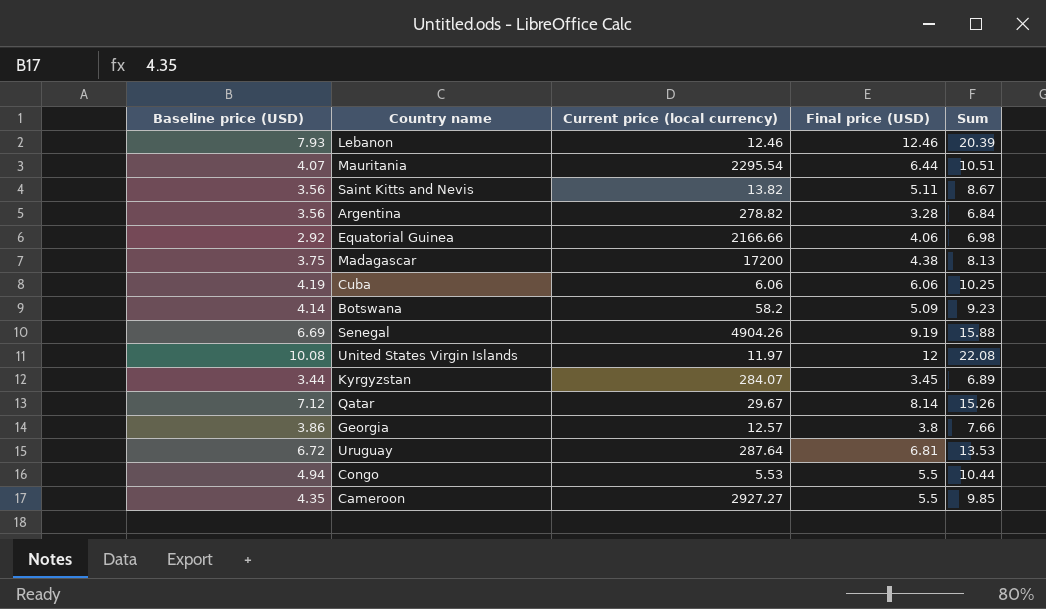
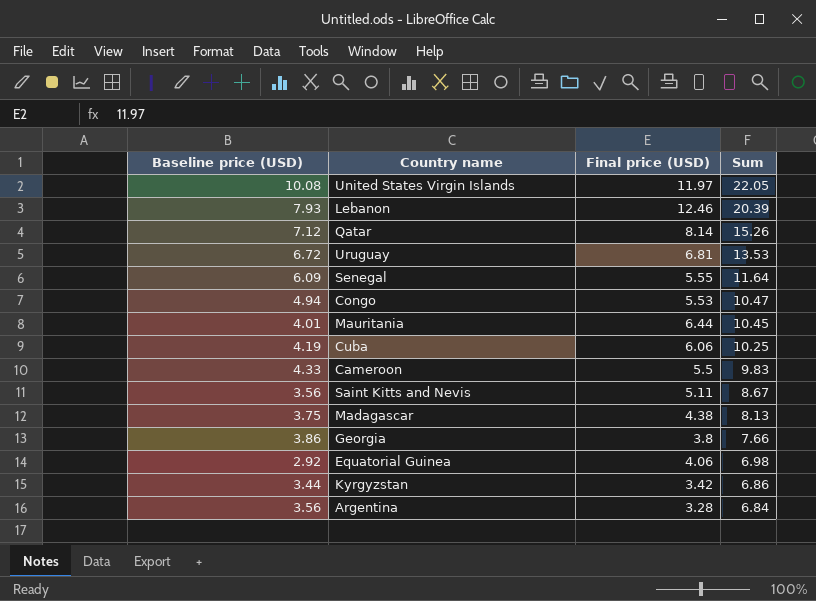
row order: none -> Sum descending
column Current price (local currency) | position: 3 -> none
row Botswana: 4.14 | 58.2 | 5.09 | 9.23 -> none
United States Virgin Islands | Final price (USD): 12 -> 11.97
United States Virgin Islands | Sum: 22.08 -> 22.05
Senegal | Baseline price (USD): 6.69 -> 6.09
Senegal | Final price (USD): 9.19 -> 5.55
Senegal | Sum: 15.88 -> 11.64
Congo | Final price (USD): 5.5 -> 5.53
Congo | Sum: 10.44 -> 10.47
Mauritania | Baseline price (USD): 4.07 -> 4.01
Mauritania | Sum: 10.51 -> 10.45
Cameroon | Baseline price (USD): 4.35 -> 4.33
Cameroon | Sum: 9.85 -> 9.83
Kyrgyzstan | Final price (USD): 3.45 -> 3.42
Kyrgyzstan | Sum: 6.89 -> 6.86

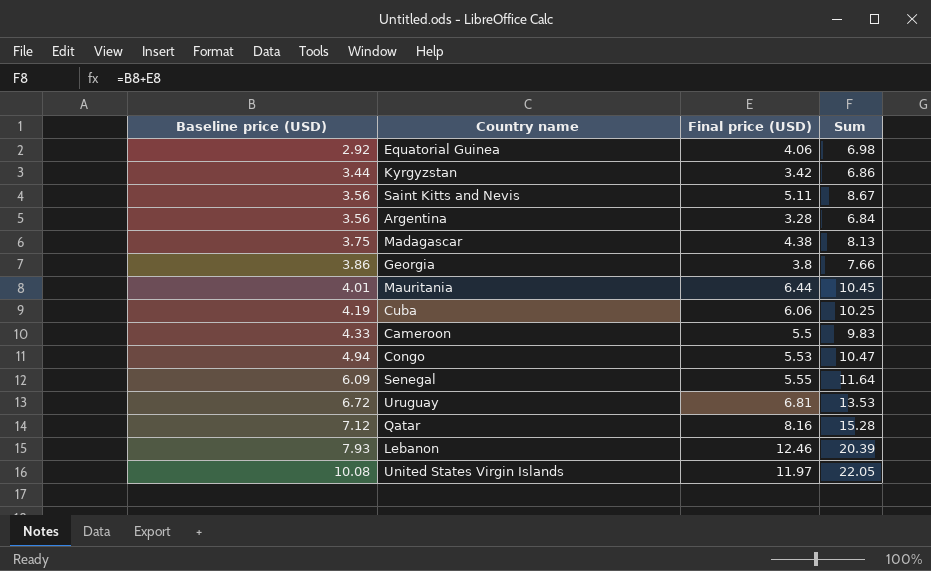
row order: Sum descending -> Baseline price (USD) ascending
Qatar | Final price (USD): 8.14 -> 8.16
Qatar | Sum: 15.26 -> 15.28

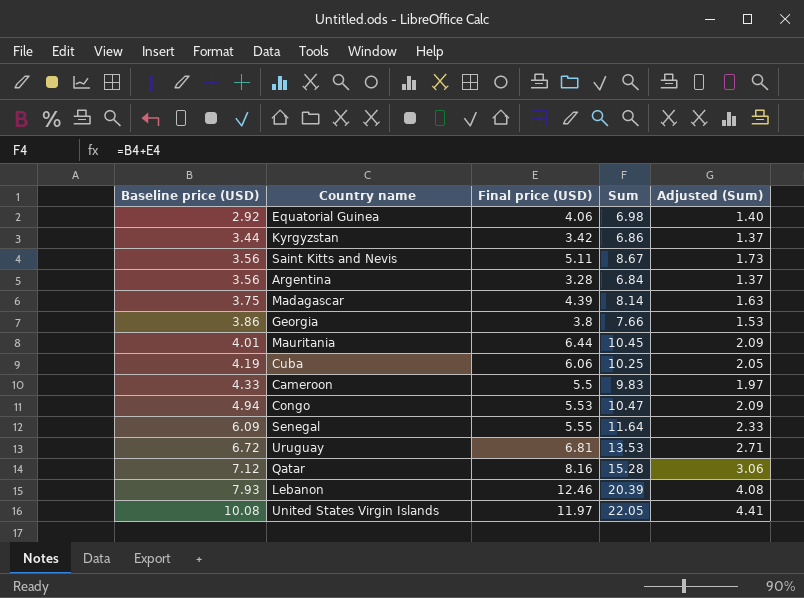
column Adjusted (Sum) | formula: none -> [Sum] * 0.2
Madagascar | Final price (USD): 4.38 -> 4.39
Madagascar | Sum: 8.13 -> 8.14

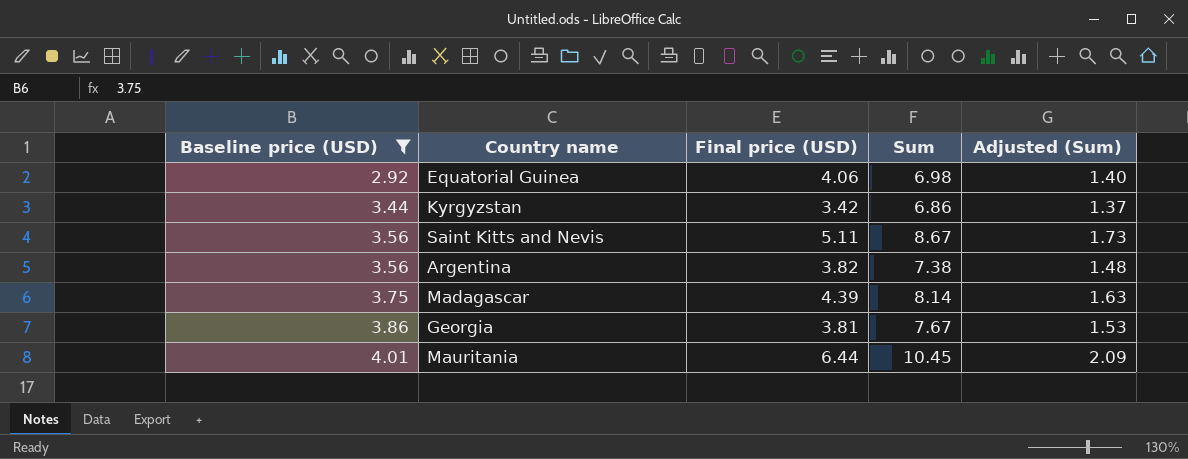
filter: none -> Baseline price (USD) <= 4.01
Argentina | Final price (USD): 3.28 -> 3.82
Argentina | Sum: 6.84 -> 7.38
Argentina | Adjusted (Sum): 1.37 -> 1.48
Georgia | Final price (USD): 3.8 -> 3.81
Georgia | Sum: 7.66 -> 7.67

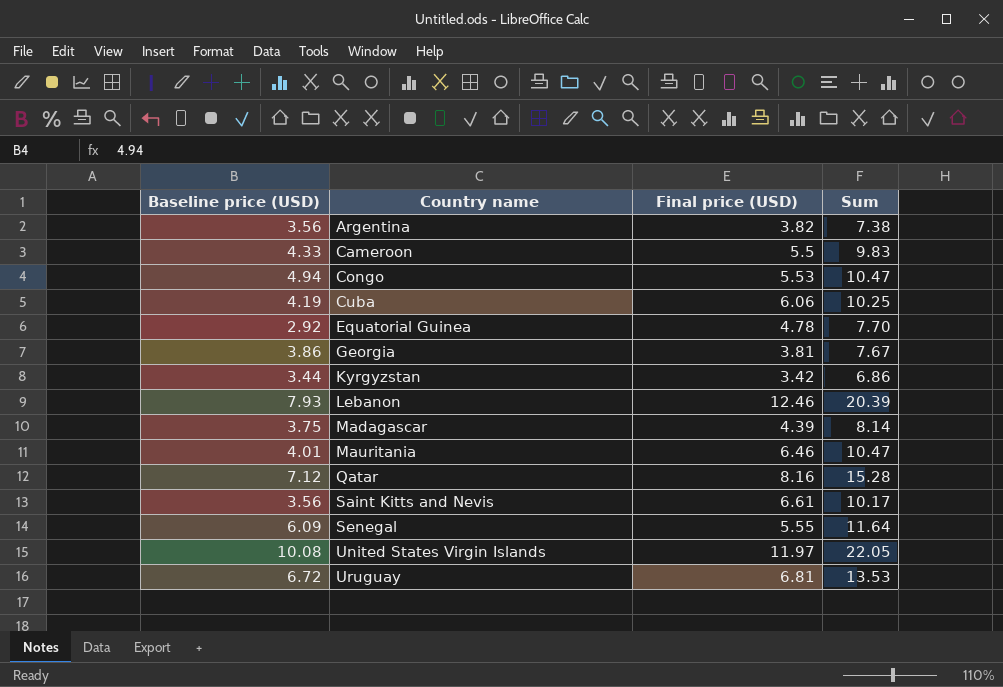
filter: Baseline price (USD) <= 4.01 -> none
row order: Baseline price (USD) ascending -> Country name ascending
column Adjusted (Sum) | formula: [Sum] * 0.2 -> none
Equatorial Guinea | Final price (USD): 4.06 -> 4.78
Equatorial Guinea | Sum: 6.98 -> 7.70
Mauritania | Final price (USD): 6.44 -> 6.46
Mauritania | Sum: 10.45 -> 10.47
Saint Kitts and Nevis | Final price (USD): 5.11 -> 6.61
Saint Kitts and Nevis | Sum: 8.67 -> 10.17

